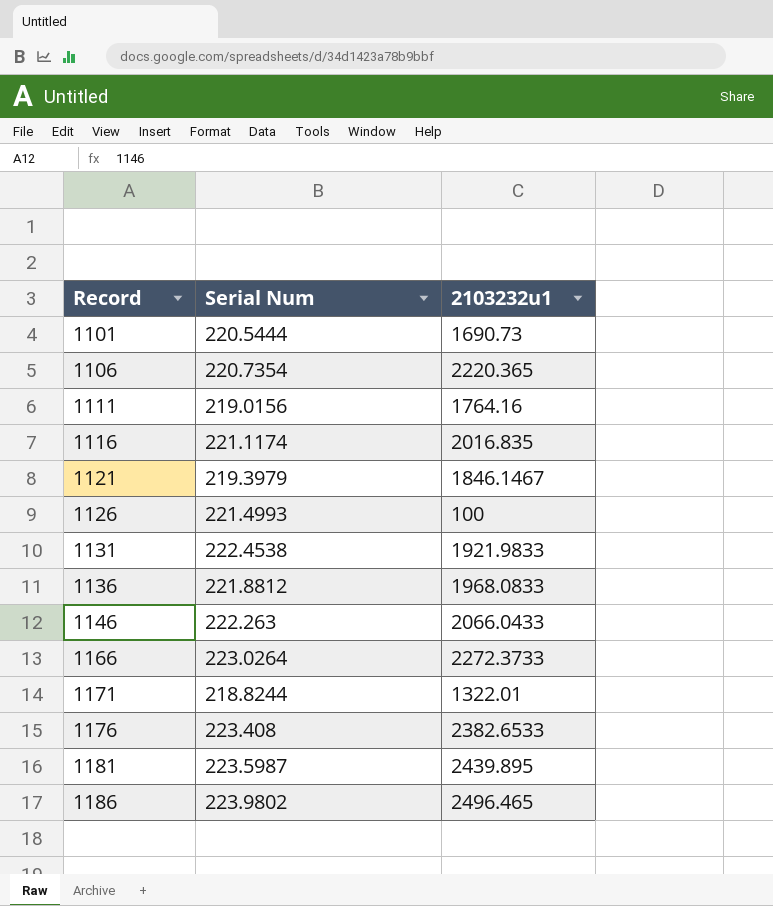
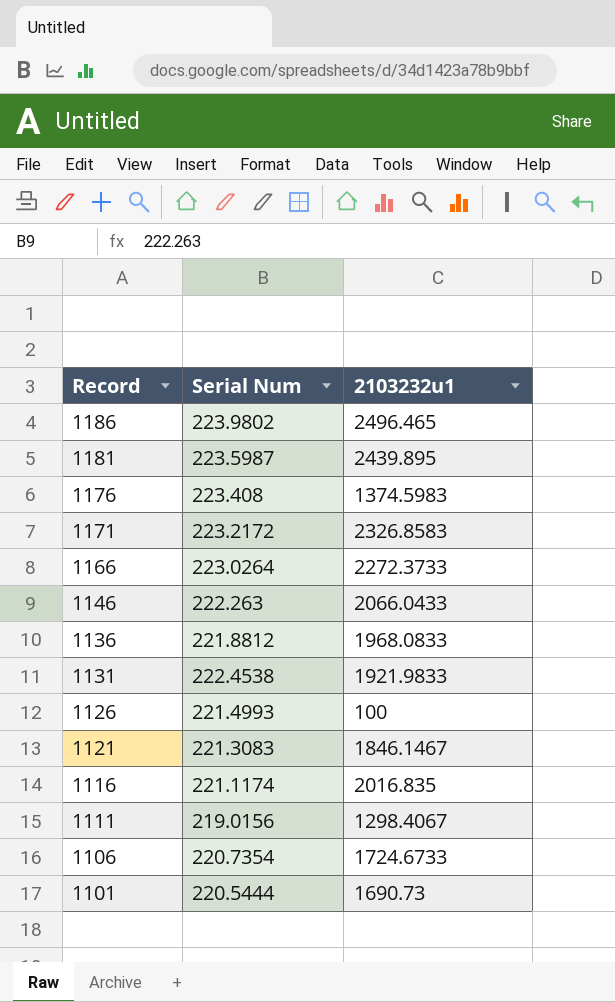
row order: Record ascending -> Record descending
1176 | 2103232u1: 2382.6533 -> 1374.5983
1171 | Serial Num: 218.8244 -> 223.2172
1171 | 2103232u1: 1322.01 -> 2326.8583
1121 | Serial Num: 219.3979 -> 221.3083
1111 | 2103232u1: 1764.16 -> 1298.4067
1106 | 2103232u1: 2220.365 -> 1724.6733

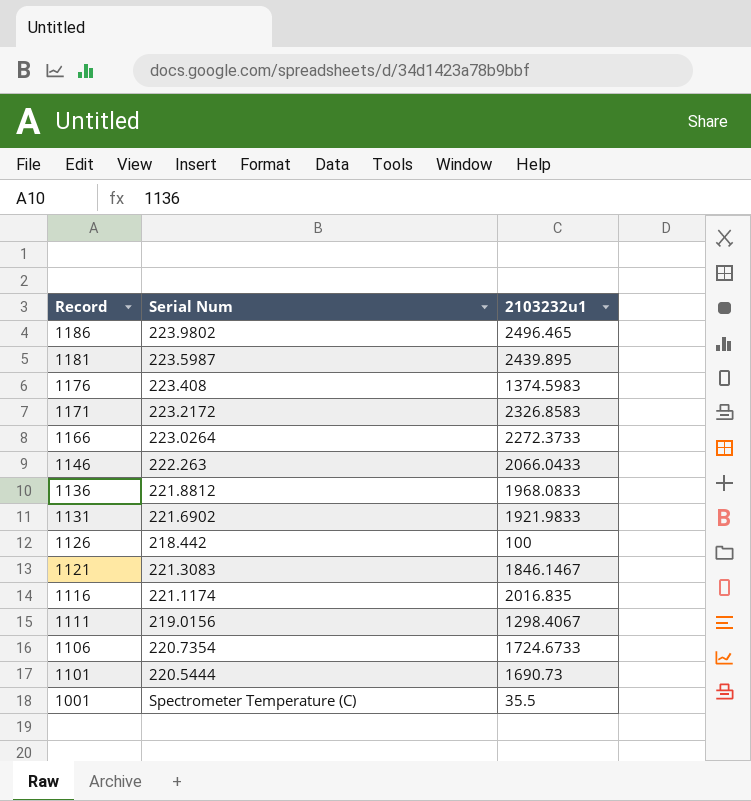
1131 | Serial Num: 222.4538 -> 221.6902
1126 | Serial Num: 221.4993 -> 218.442
row 1001: none -> Spectrometer Temperature (C) | 35.5

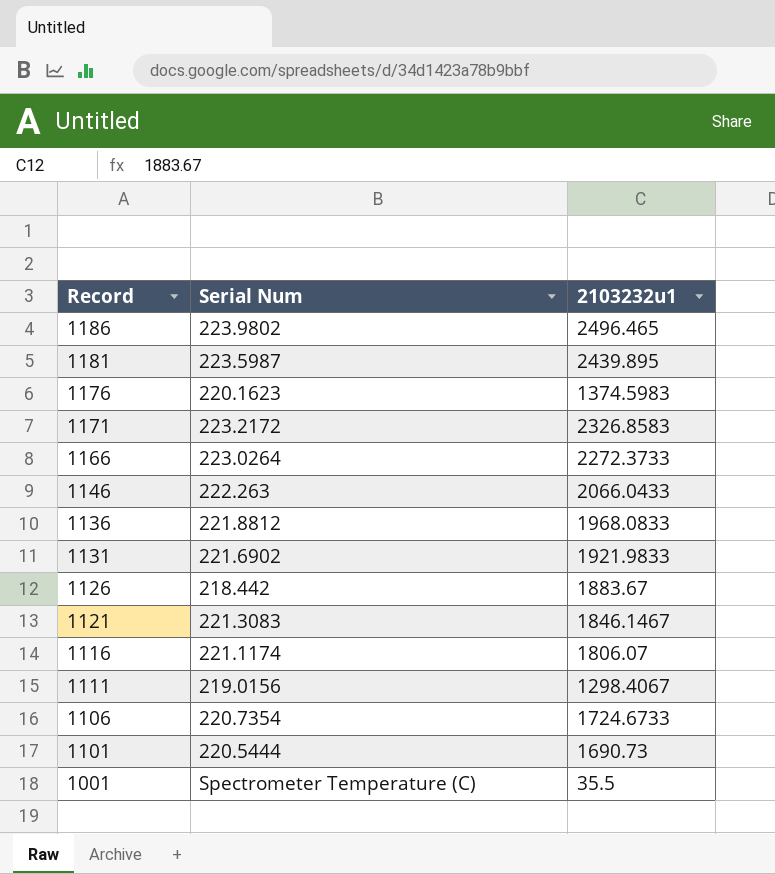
1176 | Serial Num: 223.408 -> 220.1623
1126 | 2103232u1: 100 -> 1883.67
1116 | 2103232u1: 2016.835 -> 1806.07

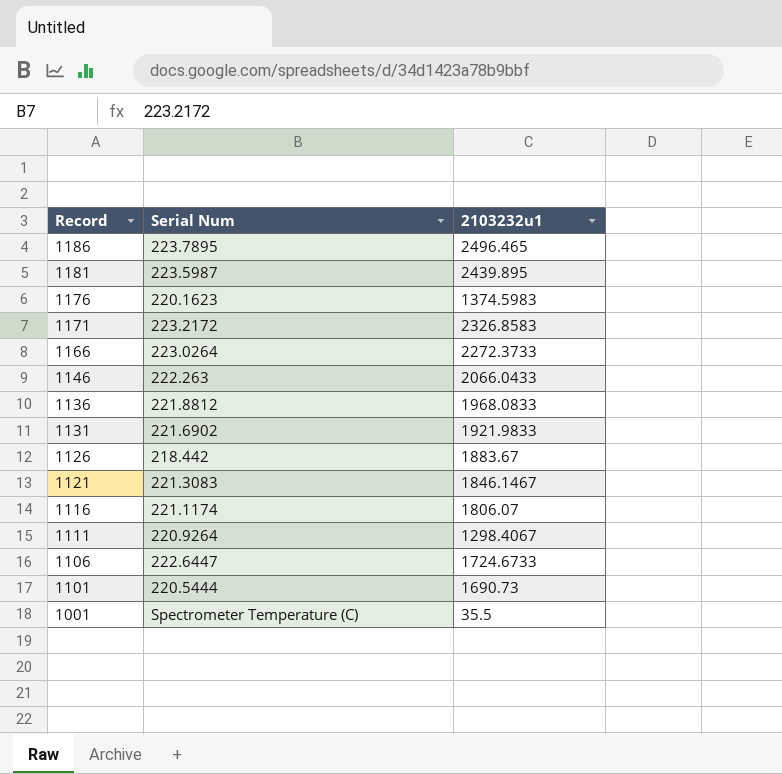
1186 | Serial Num: 223.9802 -> 223.7895
1111 | Serial Num: 219.0156 -> 220.9264
1106 | Serial Num: 220.7354 -> 222.6447

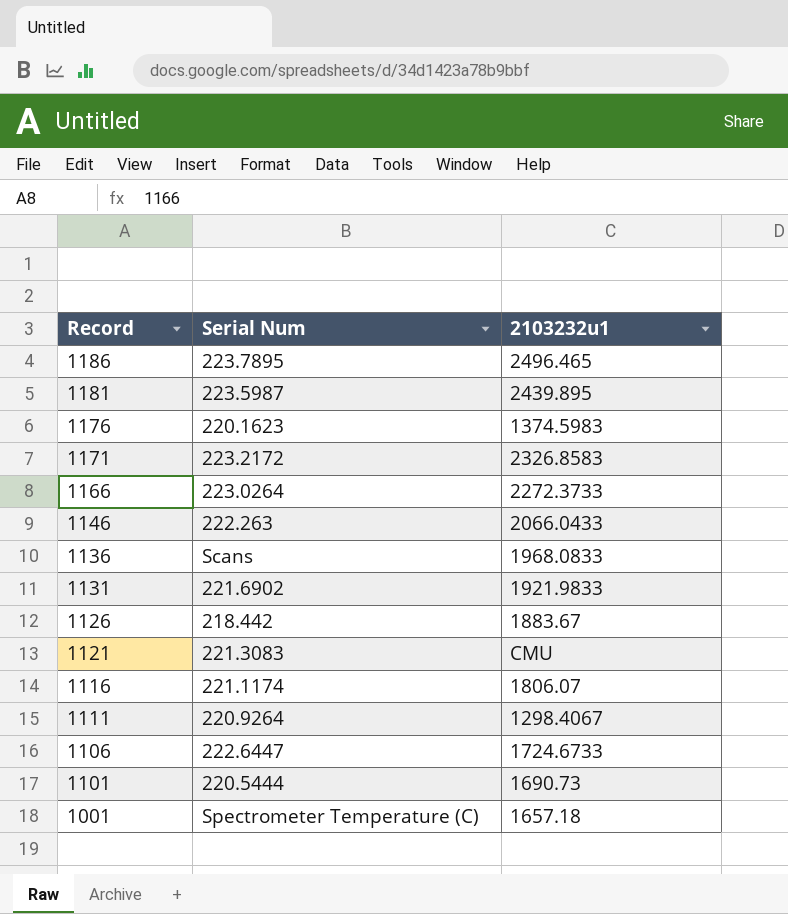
1136 | Serial Num: 221.8812 -> Scans
1121 | 2103232u1: 1846.1467 -> CMU
1001 | 2103232u1: 35.5 -> 1657.18

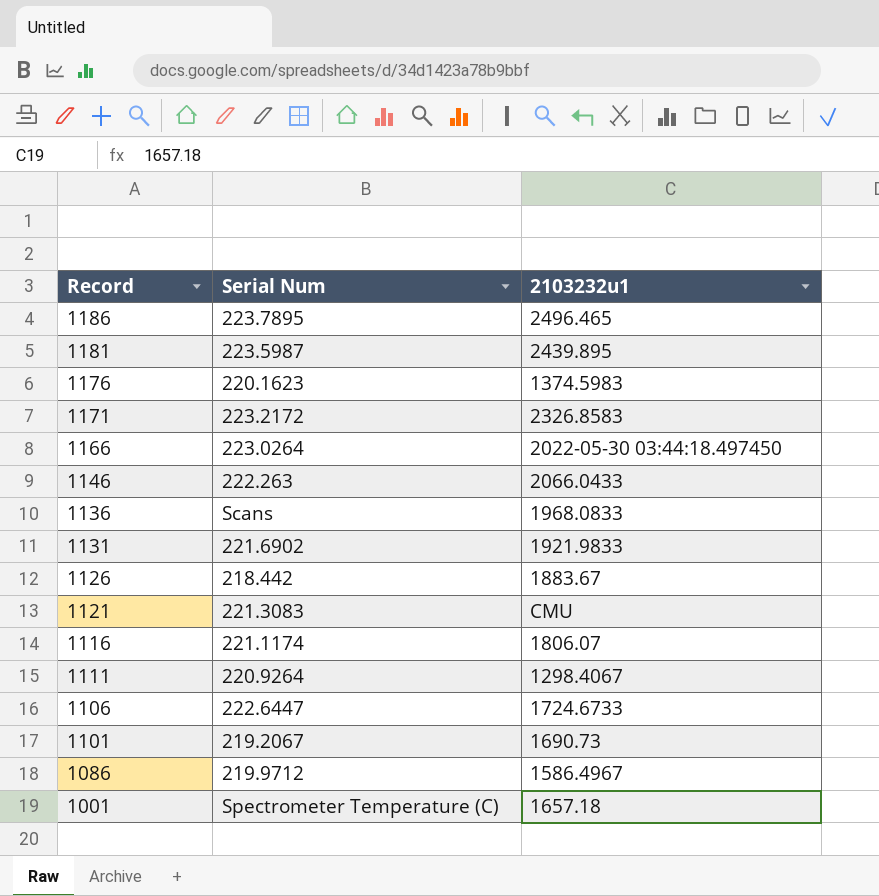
1166 | 2103232u1: 2272.3733 -> 2022-05-30 03:44:18.497450
1101 | Serial Num: 220.5444 -> 219.2067
row 1086: none -> 219.9712 | 1586.4967

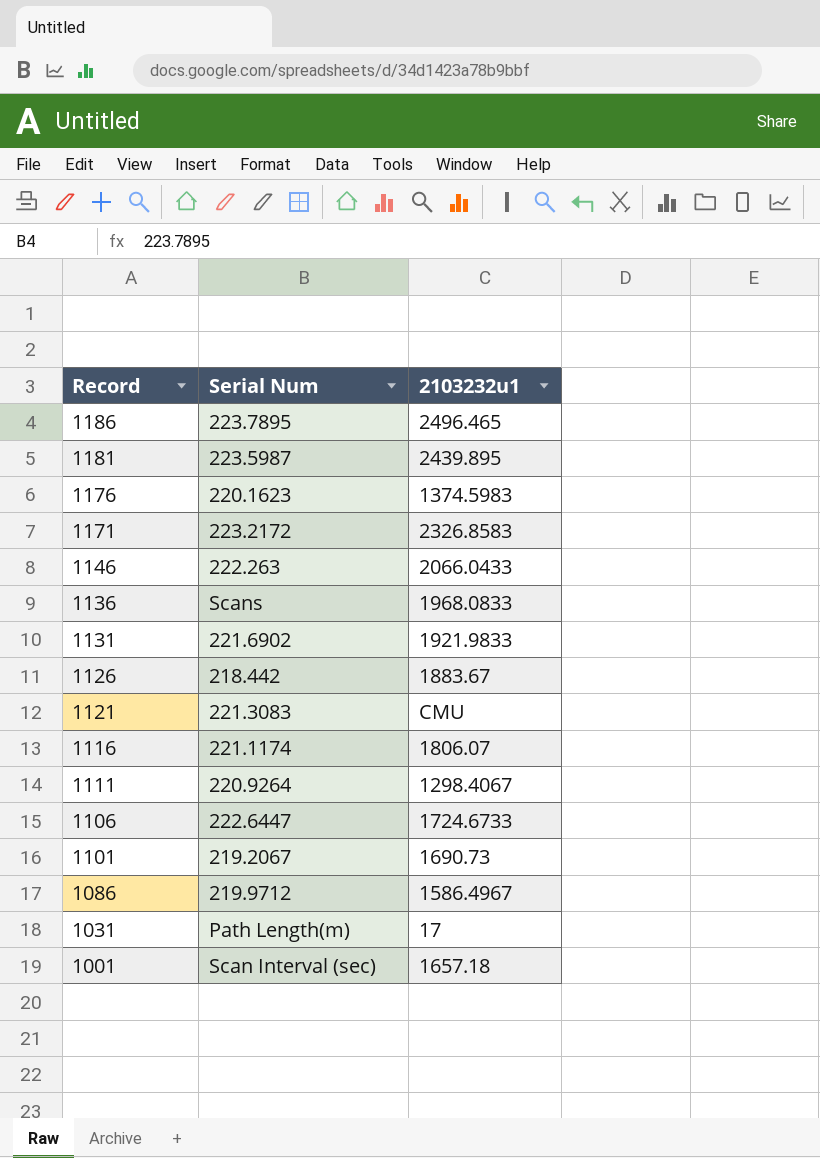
row 1166: 223.0264 | 2022-05-30 03:44:18.497450 -> none
row 1031: none -> Path Length(m) | 17
1001 | Serial Num: Spectrometer Temperature (C) -> Scan Interval (sec)

